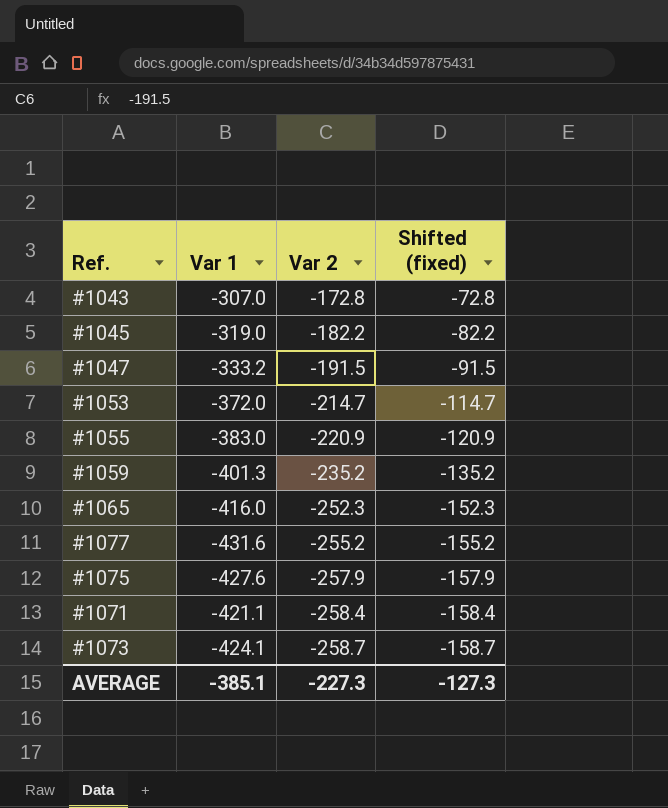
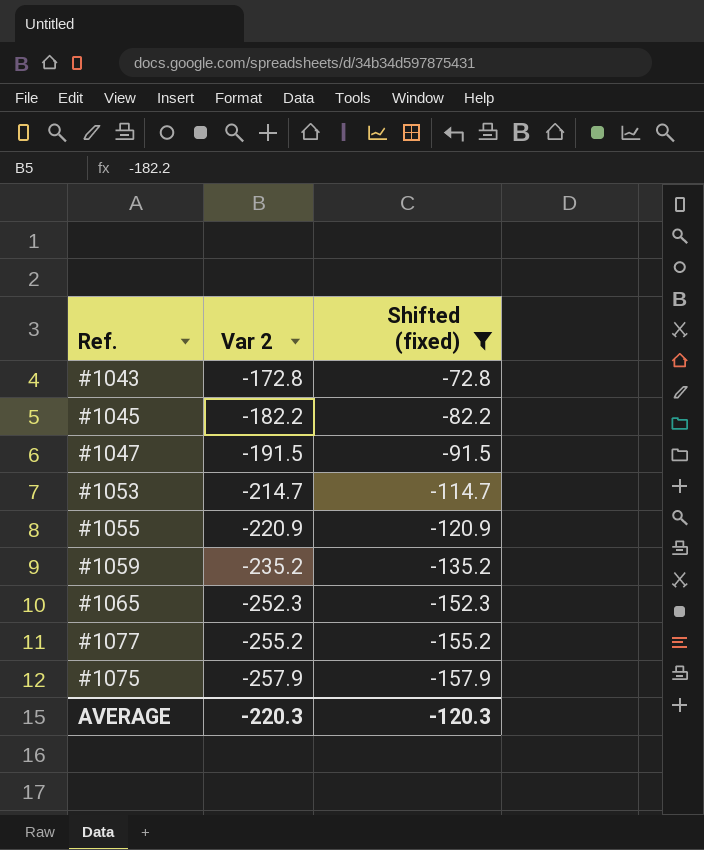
filter: none -> Shifted (fixed) >= -157.9
column Var 1 | position: 2 -> none
AVERAGE | Var 2: -227.3 -> -220.3
AVERAGE | Shifted (fixed): -127.3 -> -120.3

